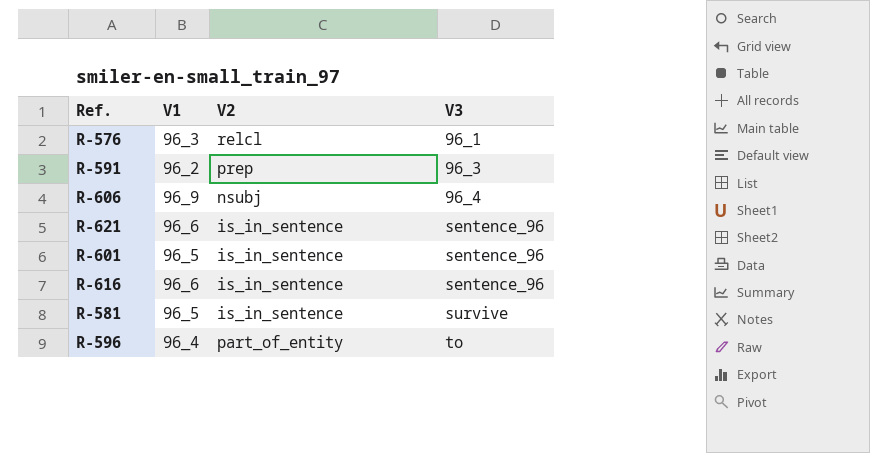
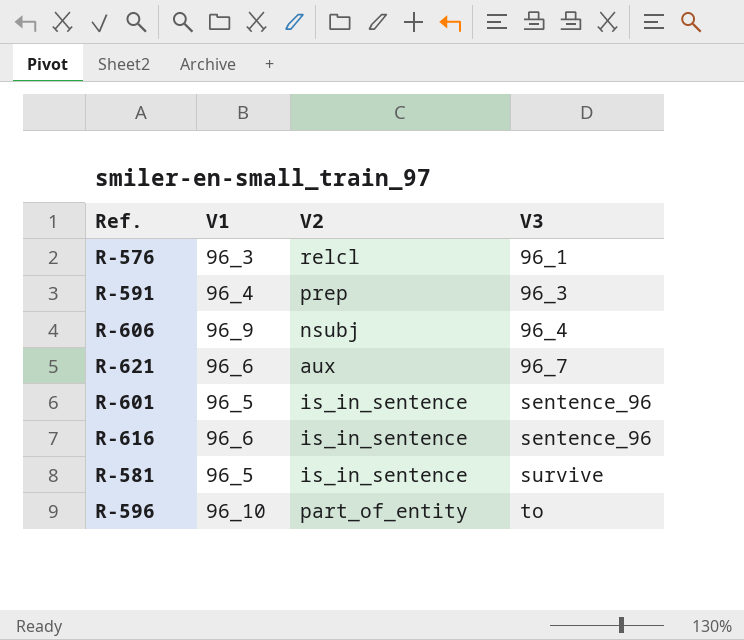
R-591 | V1: 96_2 -> 96_4
R-621 | V2: is_in_sentence -> aux
R-621 | V3: sentence_96 -> 96_7
R-596 | V1: 96_4 -> 96_10

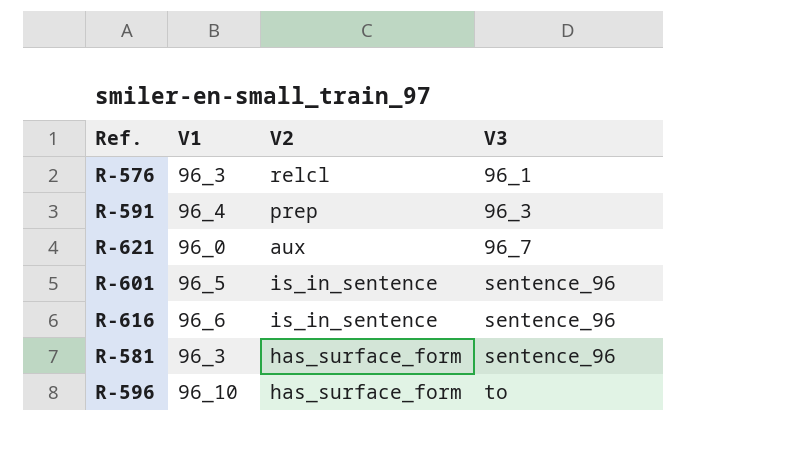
row R-606: 96_9 | nsubj | 96_4 -> none
R-621 | V1: 96_6 -> 96_0
R-581 | V1: 96_5 -> 96_3
R-581 | V2: is_in_sentence -> has_surface_form
R-581 | V3: survive -> sentence_96
R-596 | V2: part_of_entity -> has_surface_form

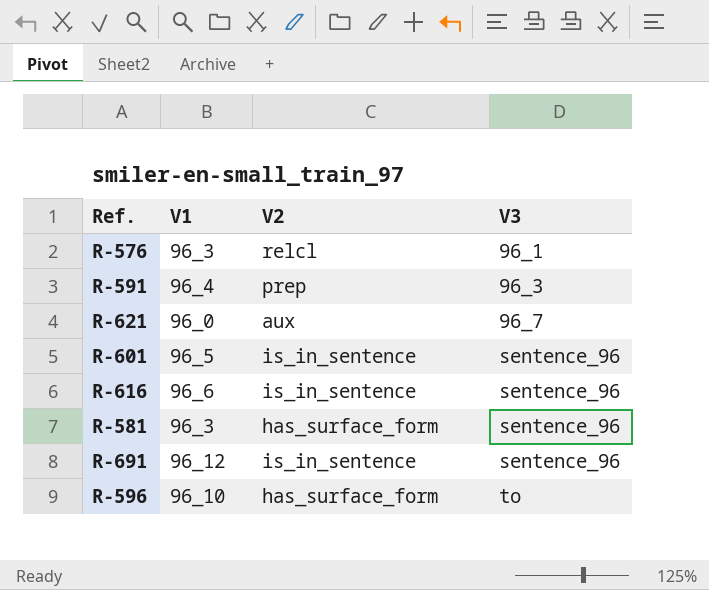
row R-691: none -> 96_12 | is_in_sentence | sentence_96

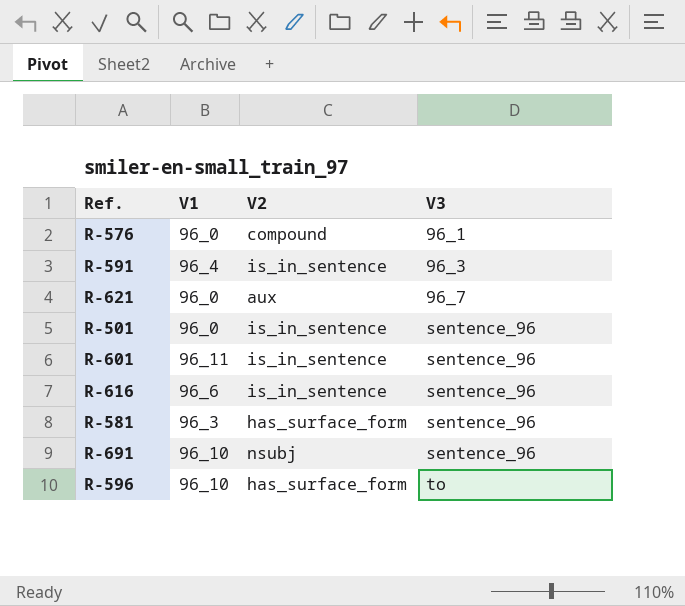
R-576 | V1: 96_3 -> 96_0
R-576 | V2: relcl -> compound
R-591 | V2: prep -> is_in_sentence
row R-501: none -> 96_0 | is_in_sentence | sentence_96
R-601 | V1: 96_5 -> 96_11
R-691 | V1: 96_12 -> 96_10
R-691 | V2: is_in_sentence -> nsubj

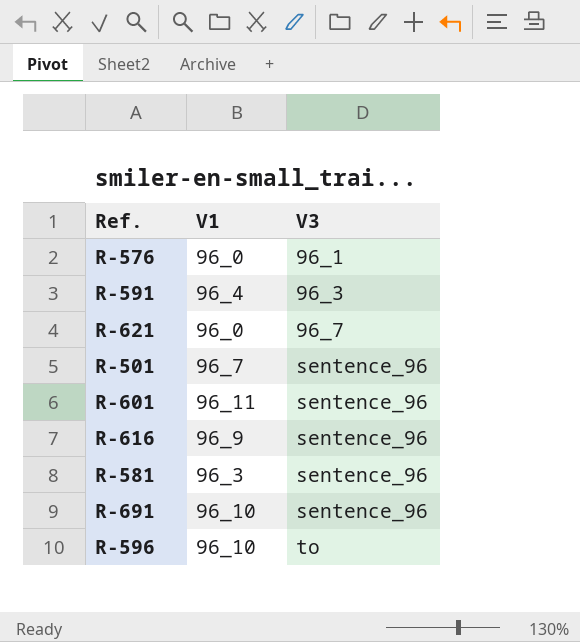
column V2 | position: 3 -> none
R-501 | V1: 96_0 -> 96_7
R-616 | V1: 96_6 -> 96_9

